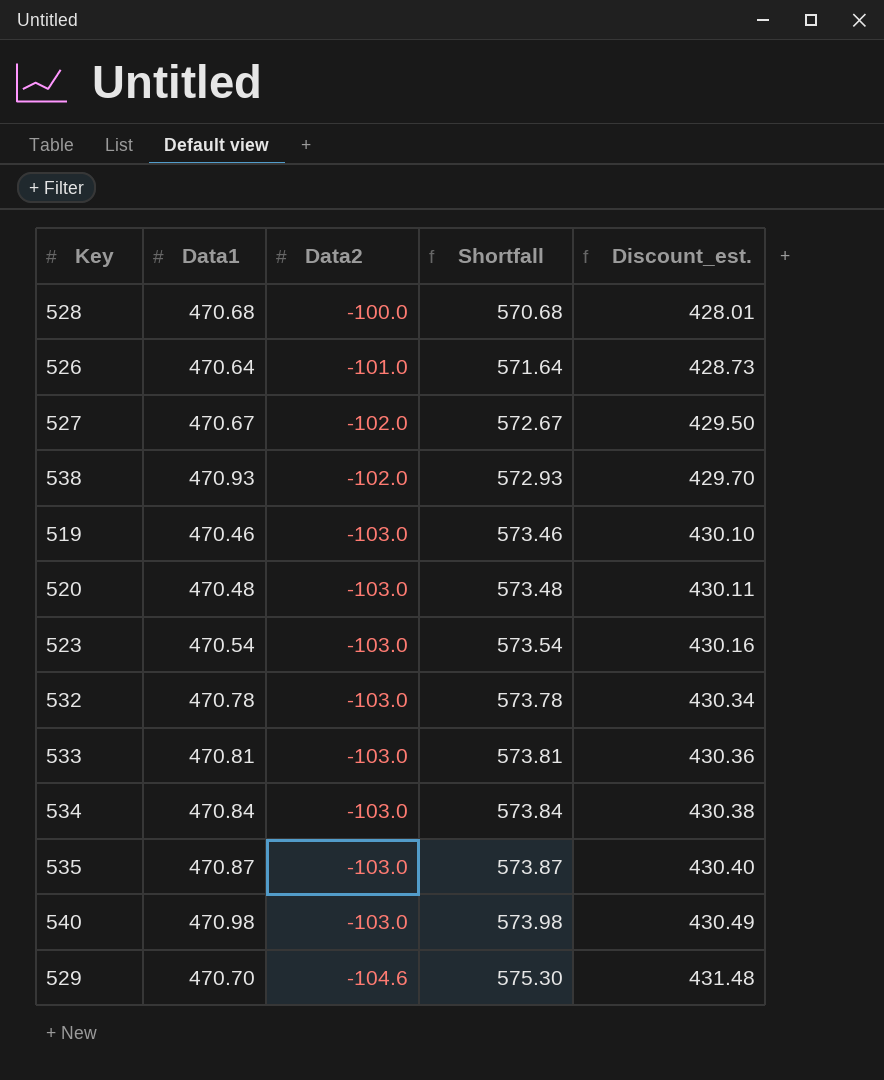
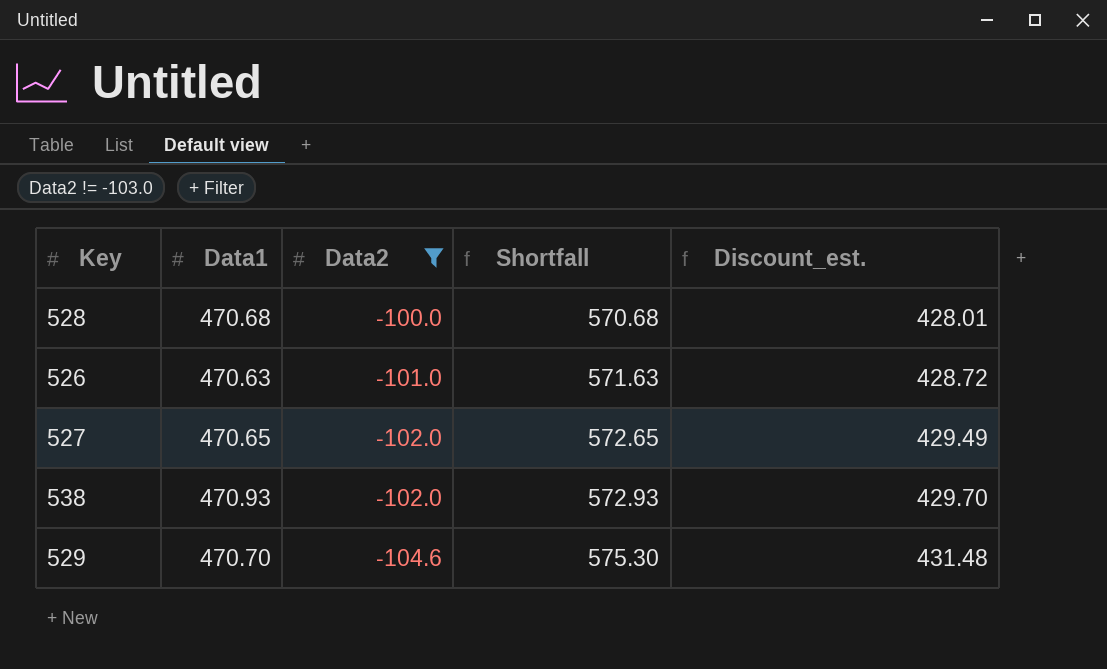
filter: none -> Data2 != -103.0
526 | Data1: 470.64 -> 470.63
526 | Shortfall: 571.64 -> 571.63
526 | Discount_est.: 428.73 -> 428.72
527 | Data1: 470.67 -> 470.65
527 | Shortfall: 572.67 -> 572.65
527 | Discount_est.: 429.50 -> 429.49

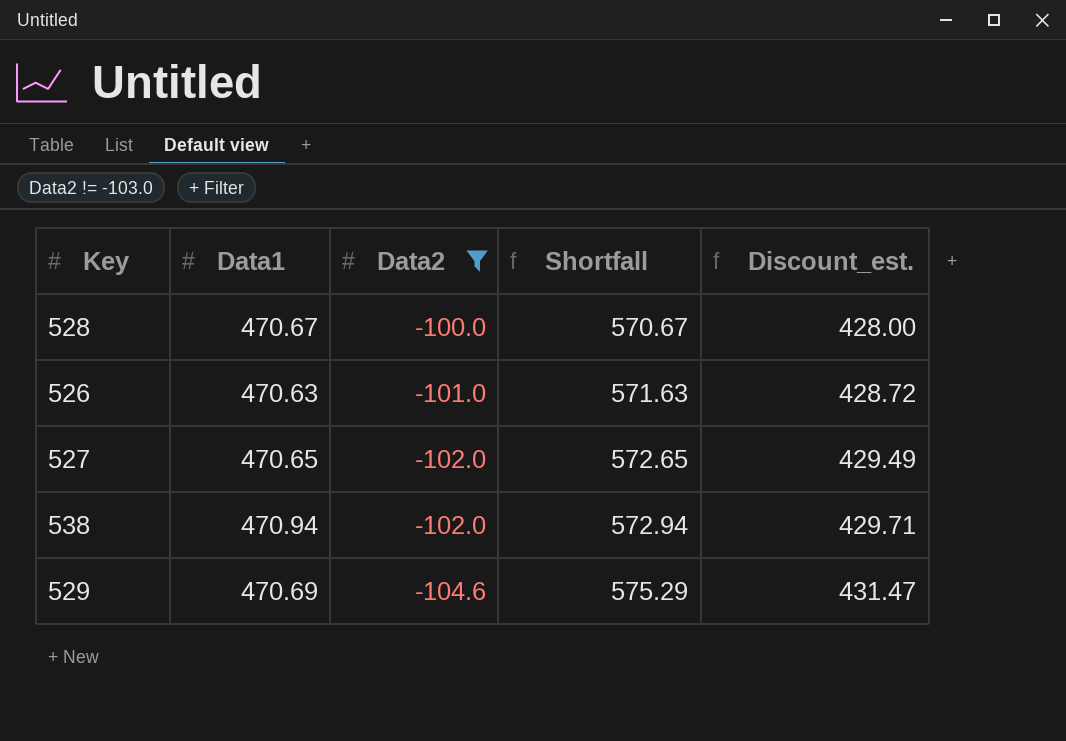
528 | Data1: 470.68 -> 470.67
528 | Shortfall: 570.68 -> 570.67
528 | Discount_est.: 428.01 -> 428.00
538 | Data1: 470.93 -> 470.94
538 | Shortfall: 572.93 -> 572.94
538 | Discount_est.: 429.70 -> 429.71
529 | Data1: 470.70 -> 470.69
529 | Shortfall: 575.30 -> 575.29
529 | Discount_est.: 431.48 -> 431.47

